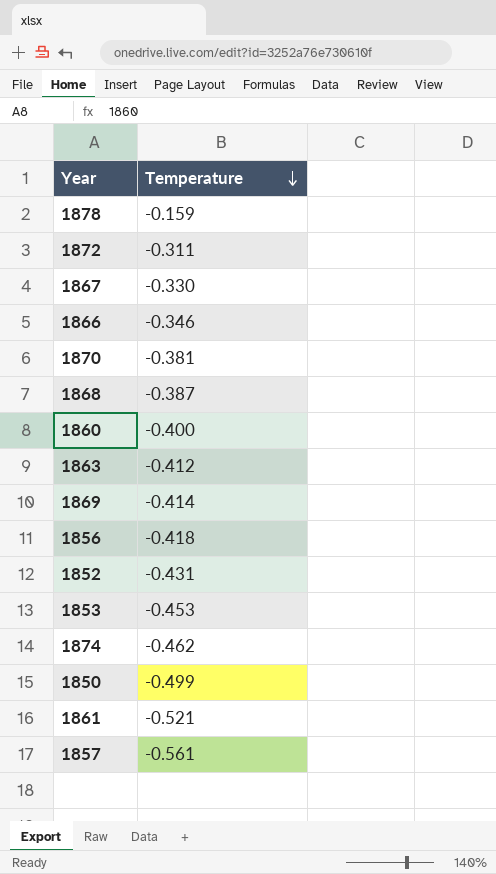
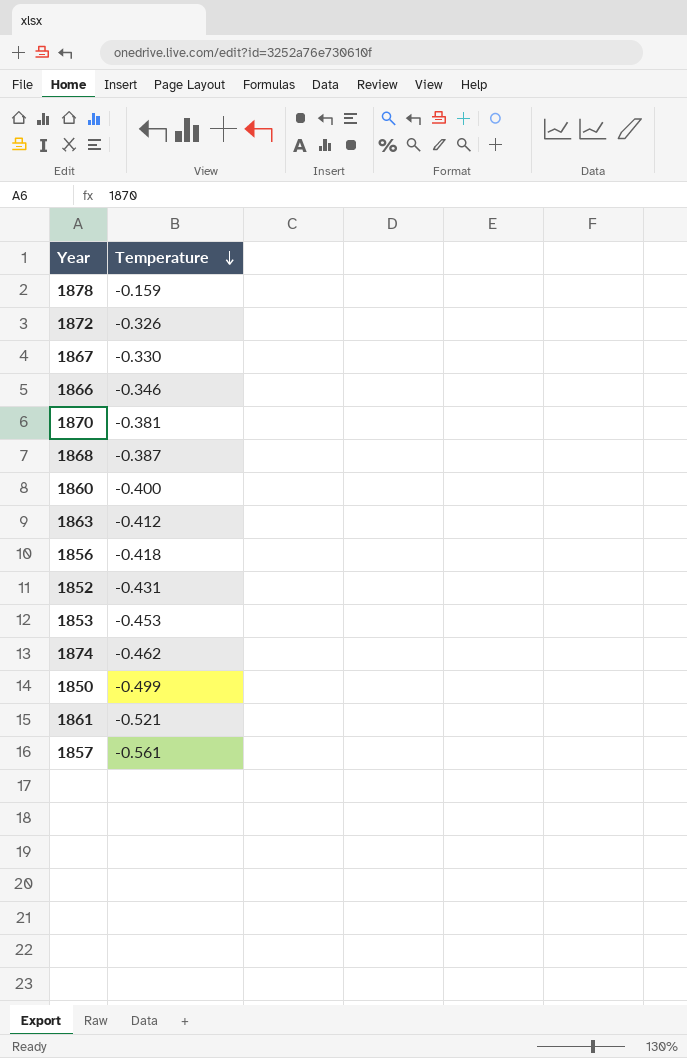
row 1869: -0.414 -> none
1872 | Temperature: -0.311 -> -0.326

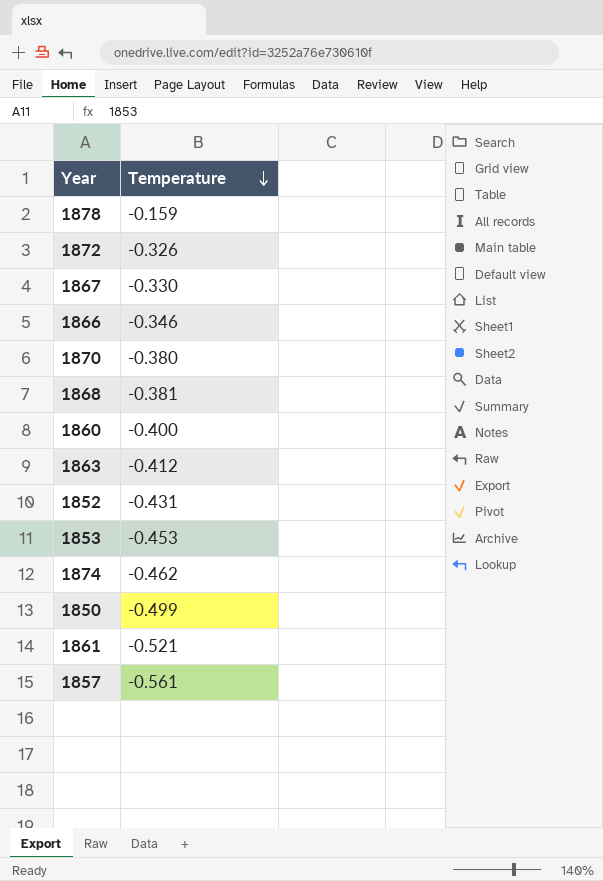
row 1856: -0.418 -> none
1870 | Temperature: -0.381 -> -0.380
1868 | Temperature: -0.387 -> -0.381

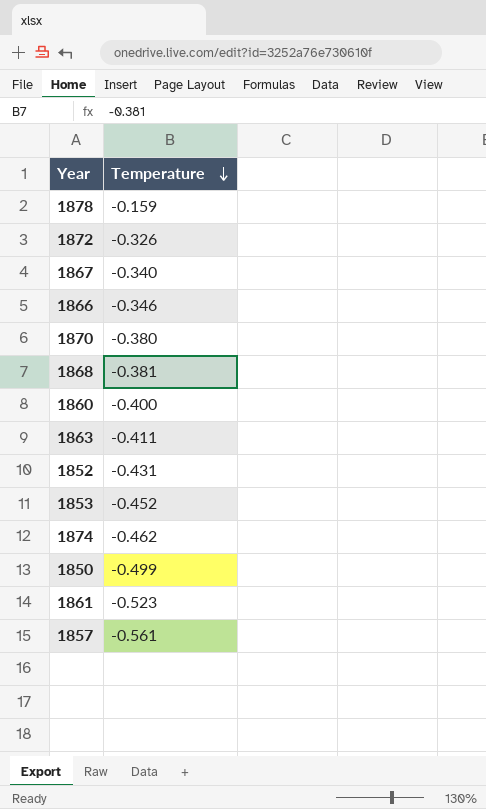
1867 | Temperature: -0.330 -> -0.340
1863 | Temperature: -0.412 -> -0.411
1853 | Temperature: -0.453 -> -0.452
1861 | Temperature: -0.521 -> -0.523

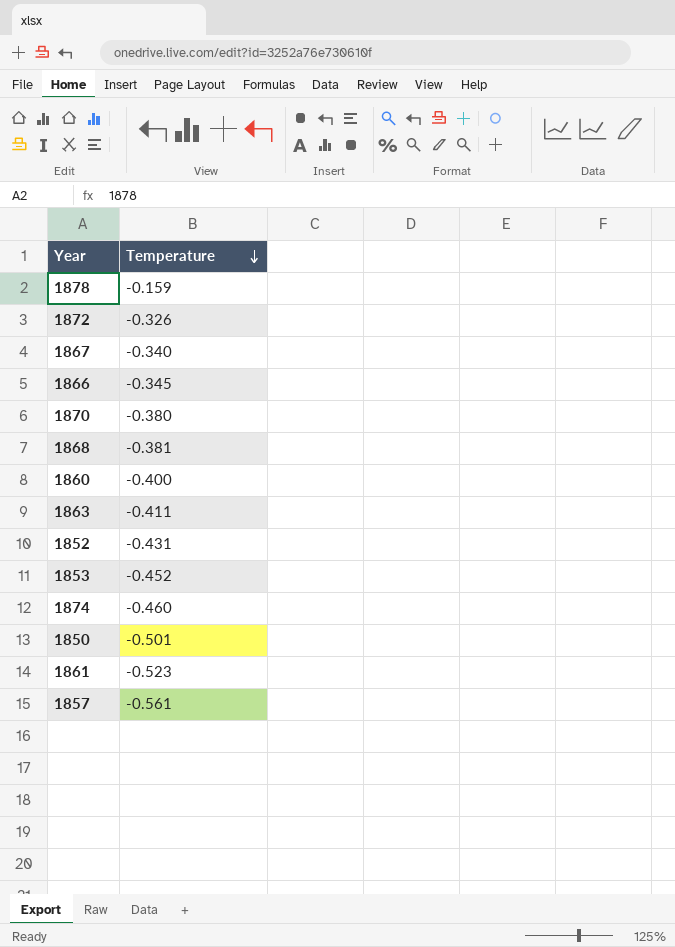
1866 | Temperature: -0.346 -> -0.345
1874 | Temperature: -0.462 -> -0.460
1850 | Temperature: -0.499 -> -0.501

